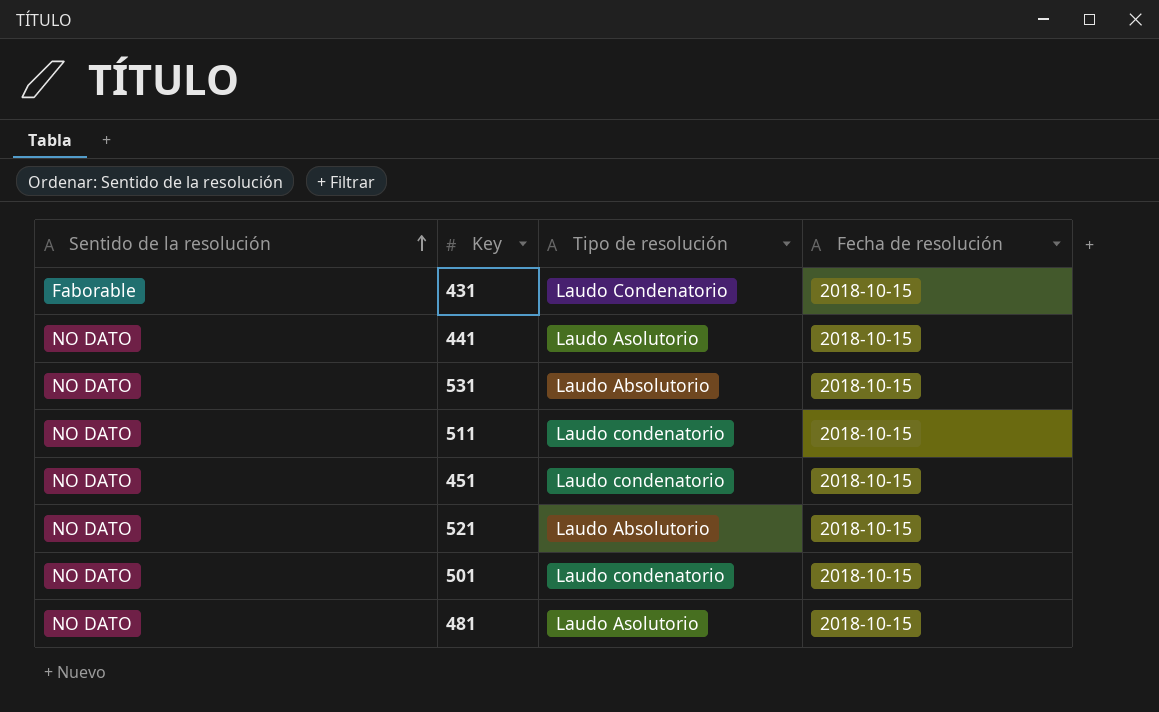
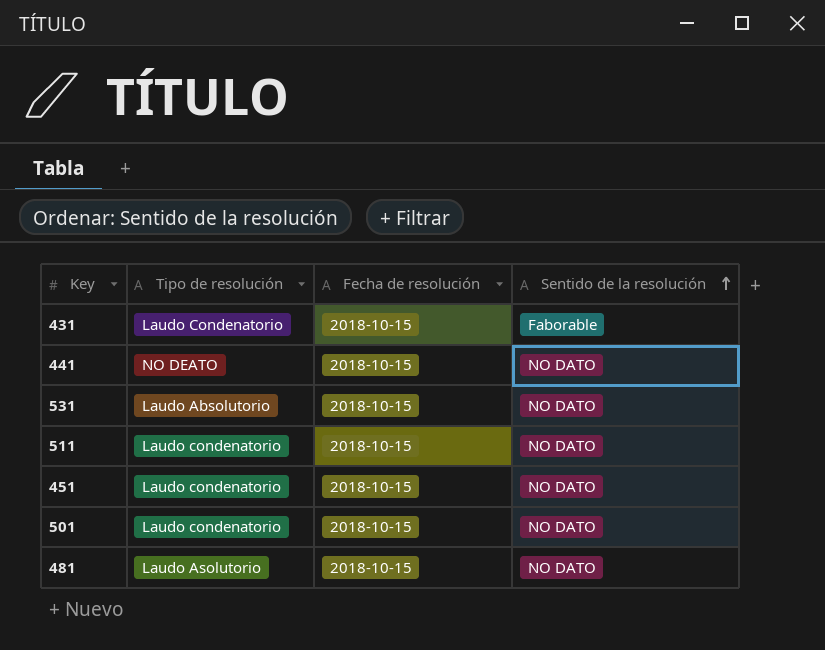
column Sentido de la resolución | position: 1 -> 4
row 521: NO DATO | Laudo Absolutorio | 2018-10-15 -> none
441 | Tipo de resolución: Laudo Asolutorio -> NO DEATO

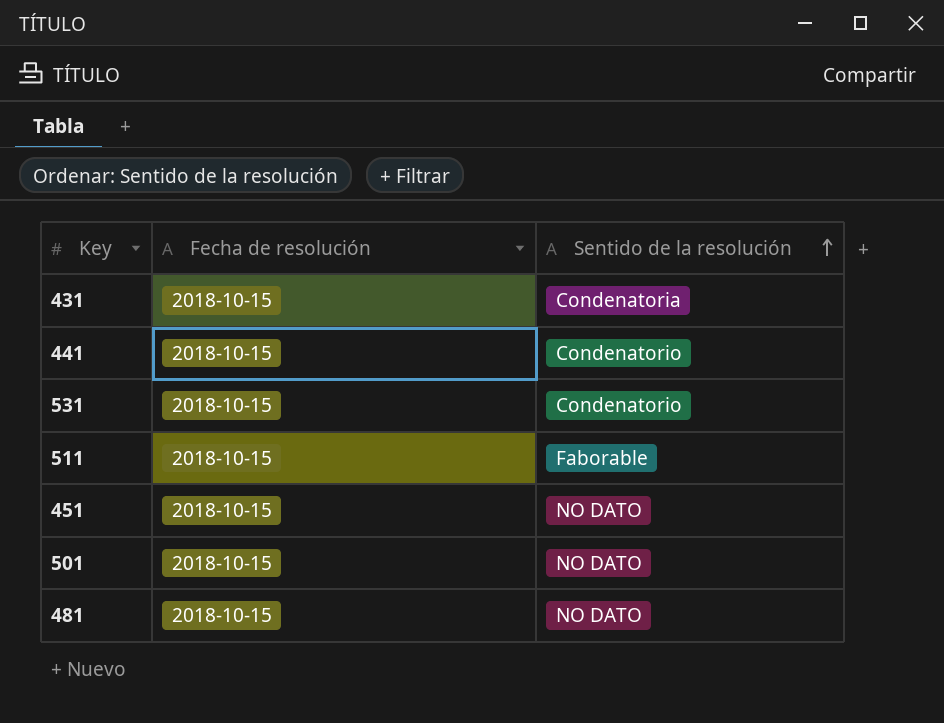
column Tipo de resolución | position: 2 -> none
431 | Sentido de la resolución: Faborable -> Condenatoria
441 | Sentido de la resolución: NO DATO -> Condenatorio
531 | Sentido de la resolución: NO DATO -> Condenatorio
511 | Sentido de la resolución: NO DATO -> Faborable

